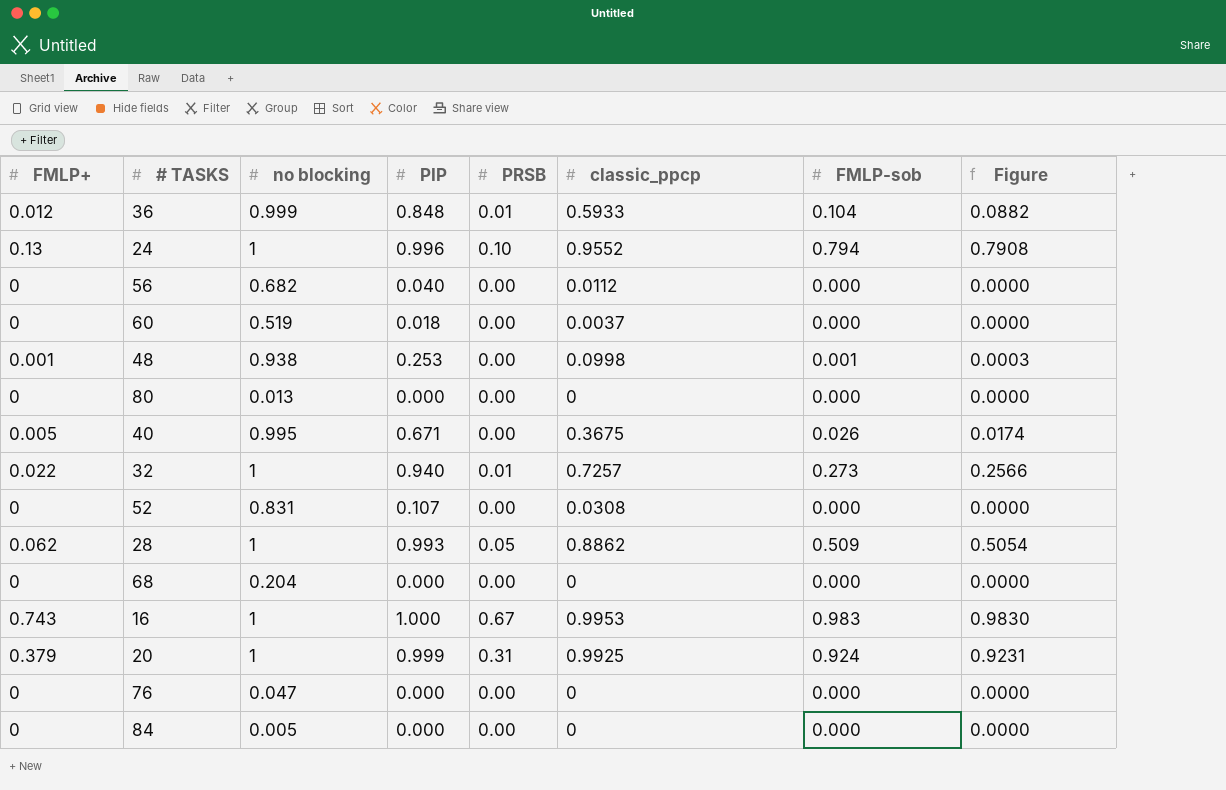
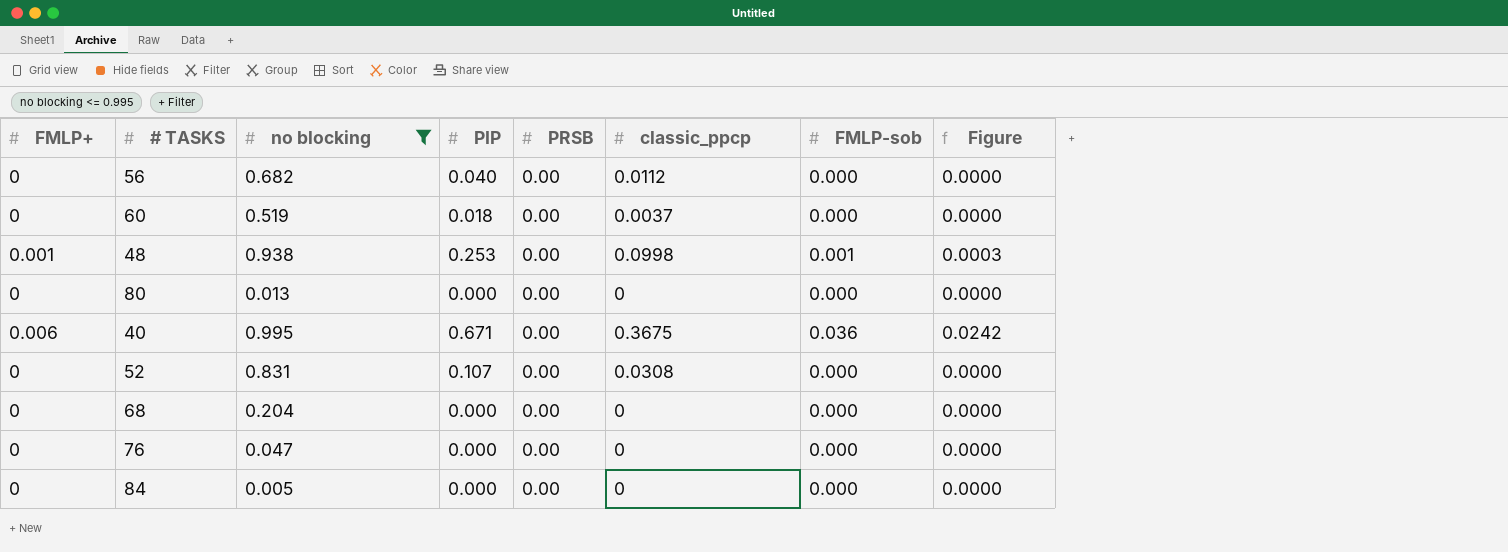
filter: none -> no blocking <= 0.995
40 | FMLP+: 0.005 -> 0.006
40 | FMLP-sob: 0.026 -> 0.036
40 | Figure: 0.0174 -> 0.0242

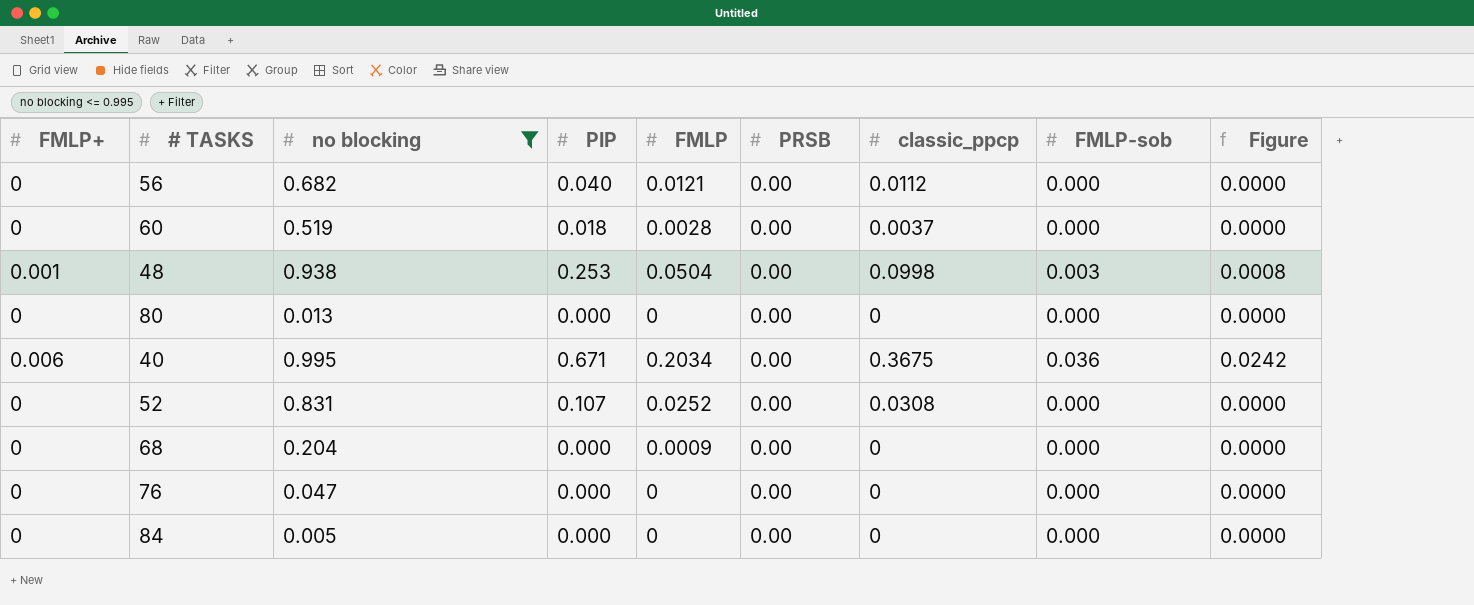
column FMLP | position: none -> 5
48 | FMLP-sob: 0.001 -> 0.003
48 | Figure: 0.0003 -> 0.0008

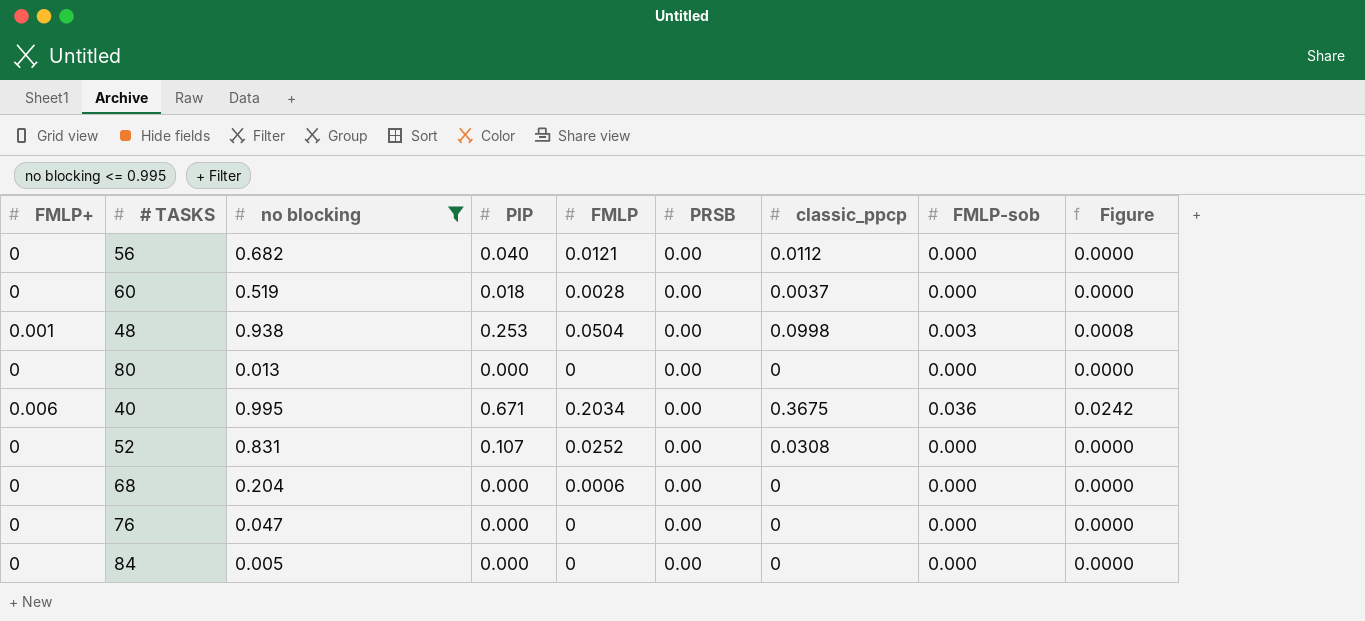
68 | FMLP: 0.0009 -> 0.0006

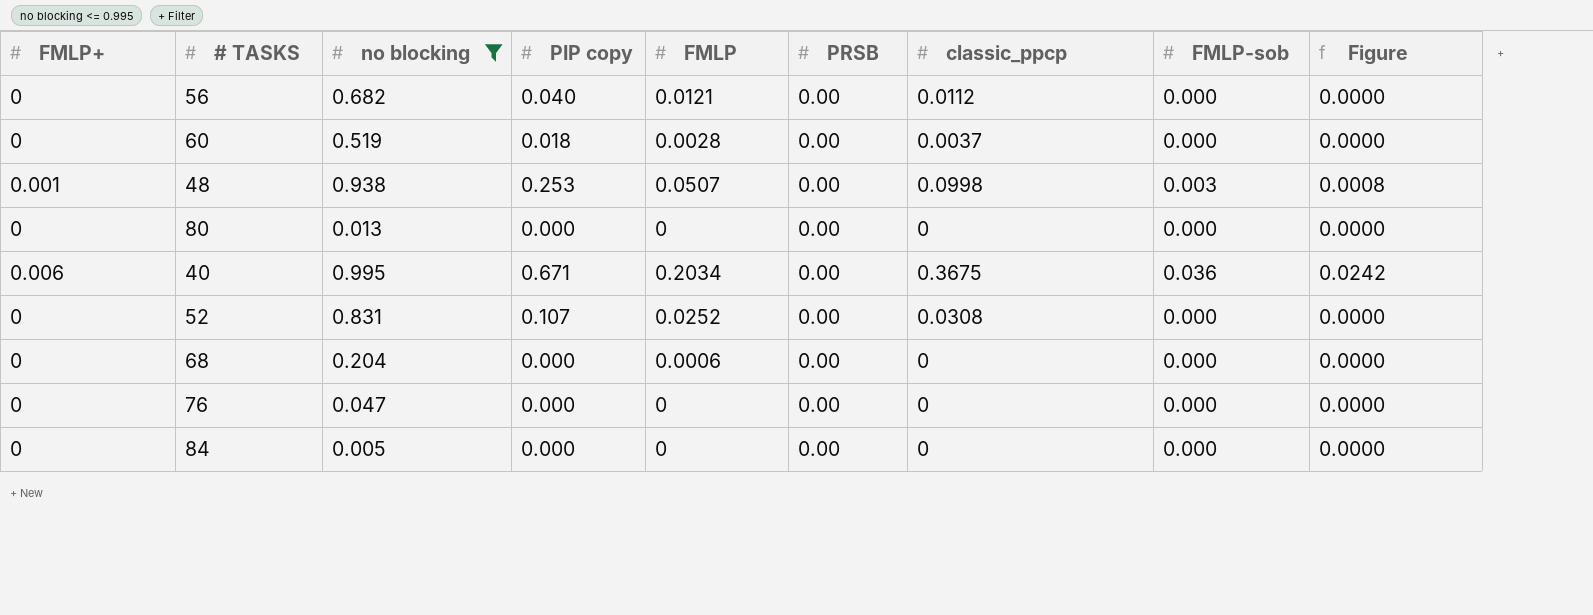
column name: PIP -> PIP copy
48 | FMLP: 0.0504 -> 0.0507

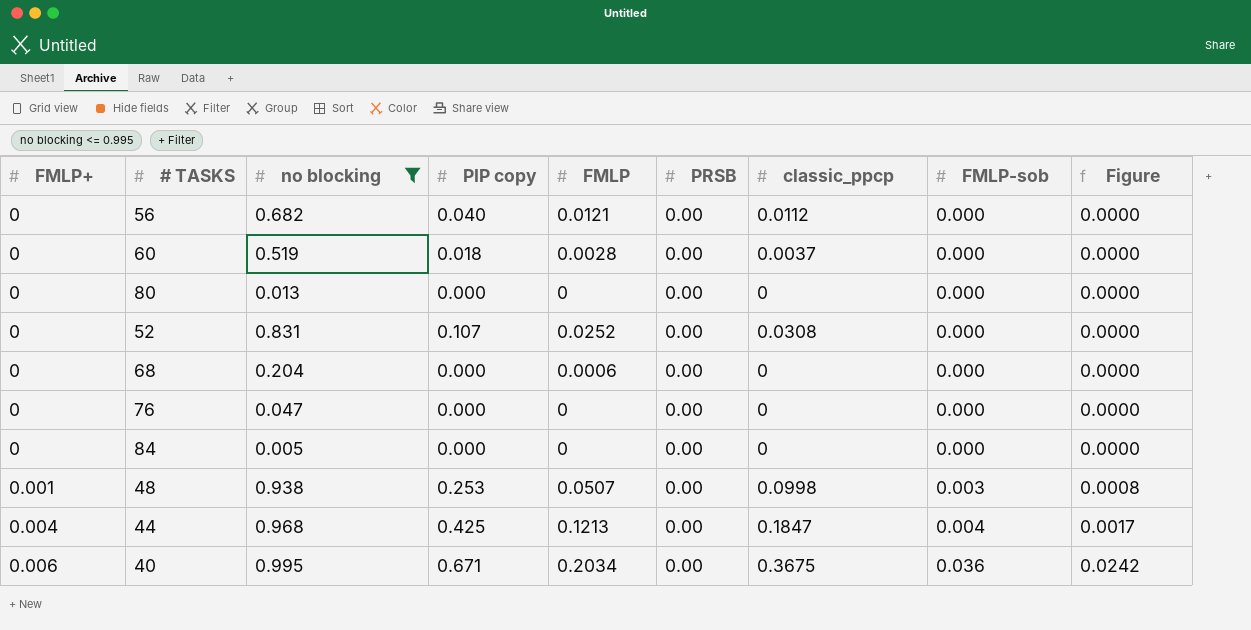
row order: none -> FMLP+ ascending
row 44: none -> 0.004 | 0.968 | 0.425 | 0.1213 | 0.00 | 0.1847 | 0.004 | 0.0017

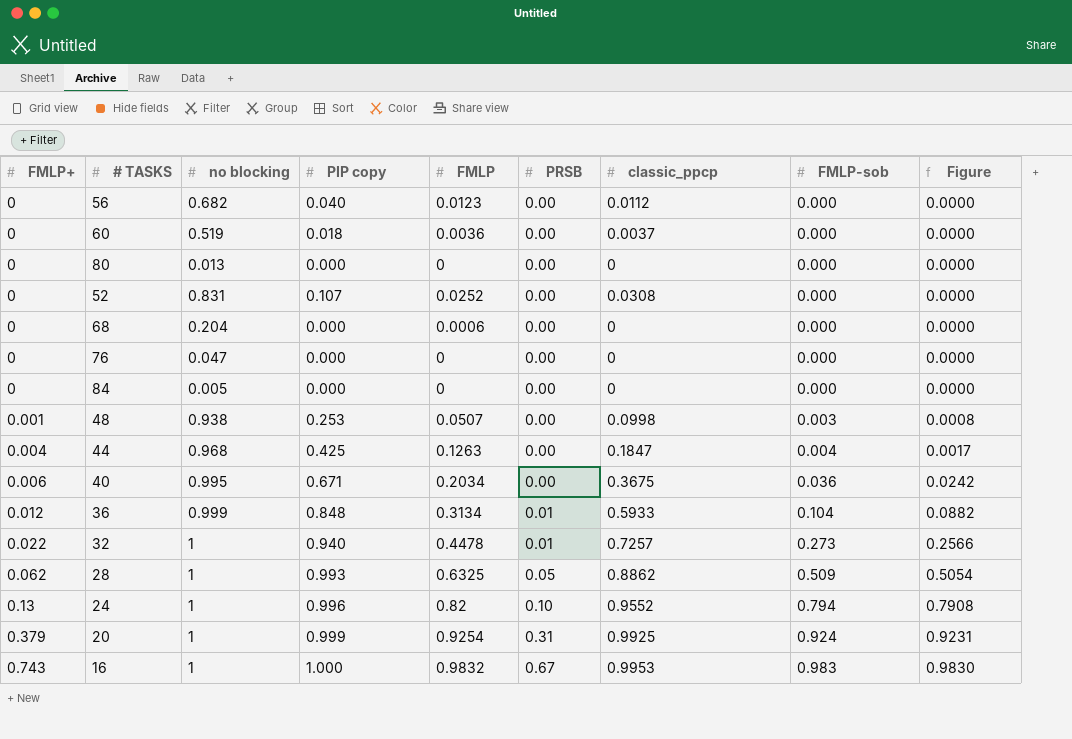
filter: no blocking <= 0.995 -> none
56 | FMLP: 0.0121 -> 0.0123
60 | FMLP: 0.0028 -> 0.0036
44 | FMLP: 0.1213 -> 0.1263

